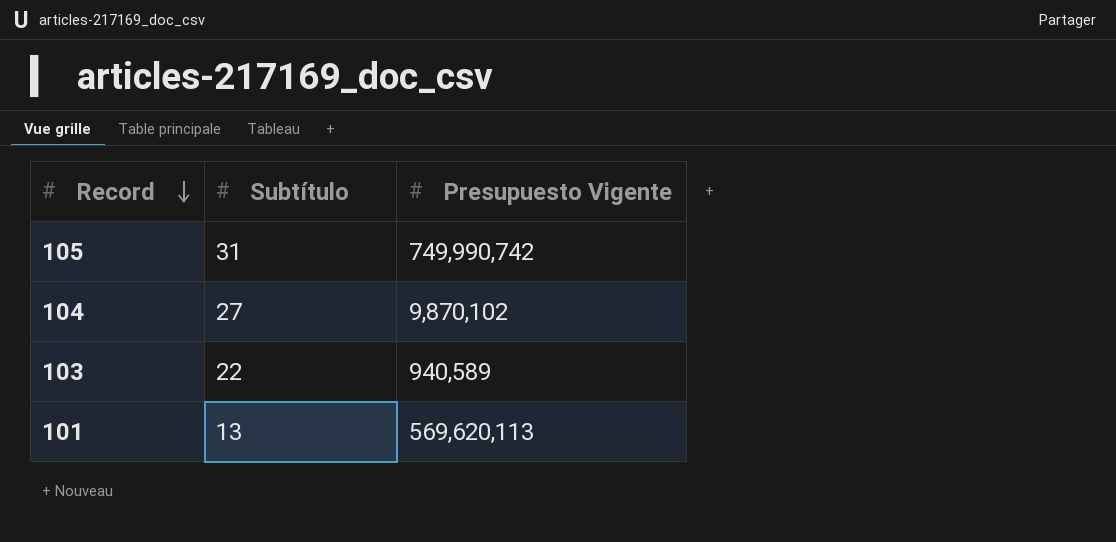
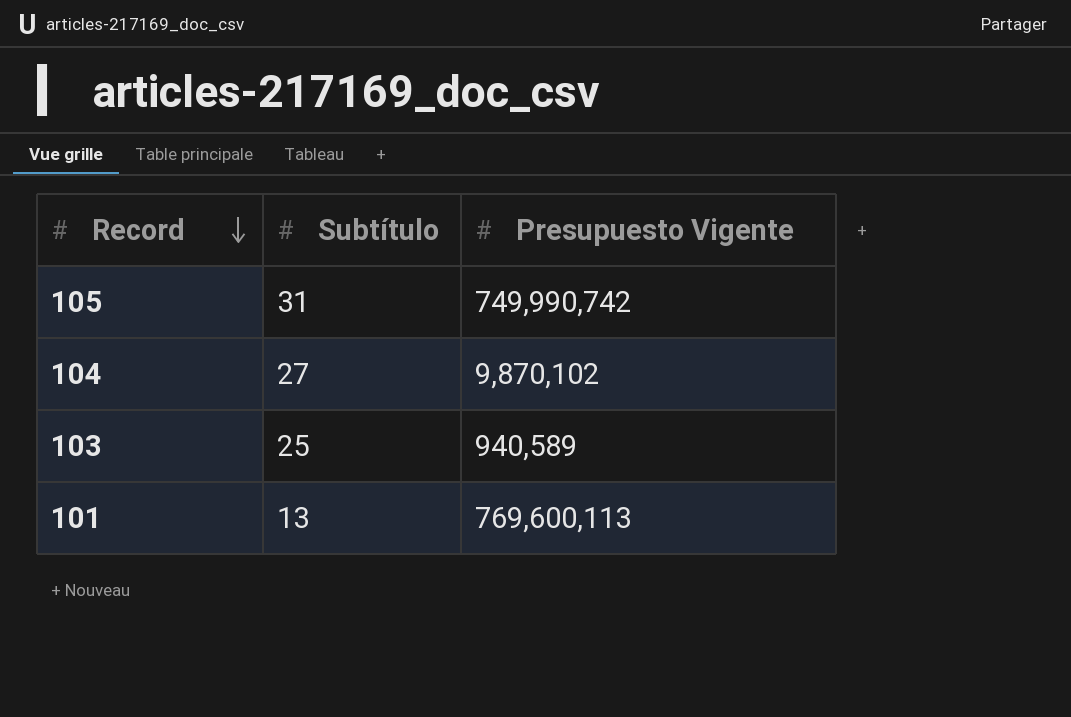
103 | Subtítulo: 22 -> 25
101 | Presupuesto Vigente: 569,620,113 -> 769,600,113

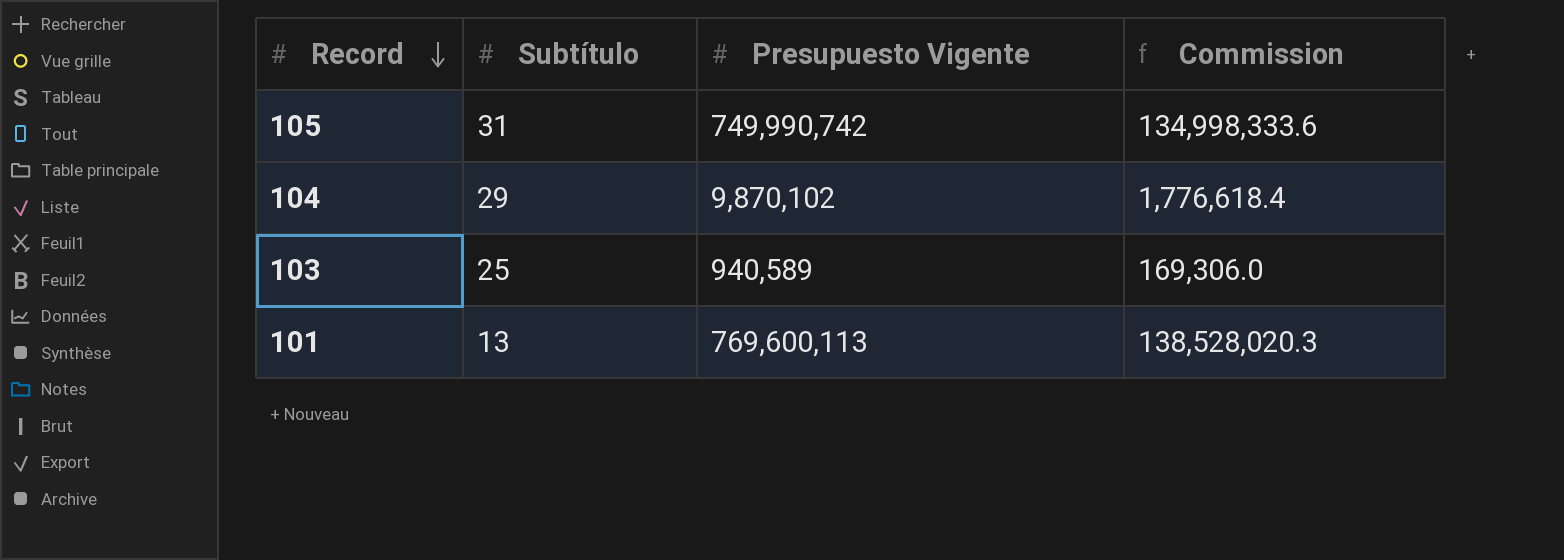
column Commission | formula: none -> [Presupuesto Vigente] * 0.18
104 | Subtítulo: 27 -> 29

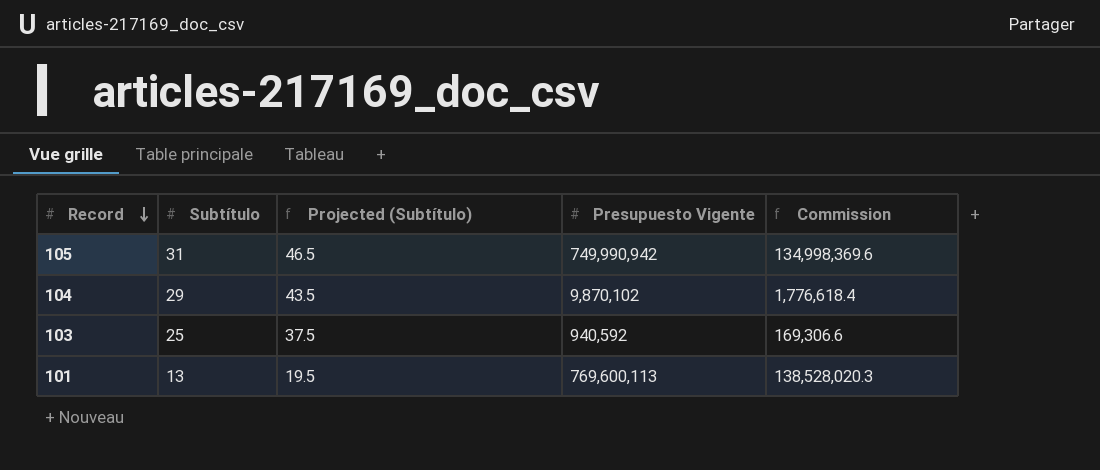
column Projected (Subtítulo) | formula: none -> [Subtítulo] * 1.5
105 | Presupuesto Vigente: 749,990,742 -> 749,990,942
105 | Commission: 134,998,333.6 -> 134,998,369.6
103 | Presupuesto Vigente: 940,589 -> 940,592
103 | Commission: 169,306.0 -> 169,306.6

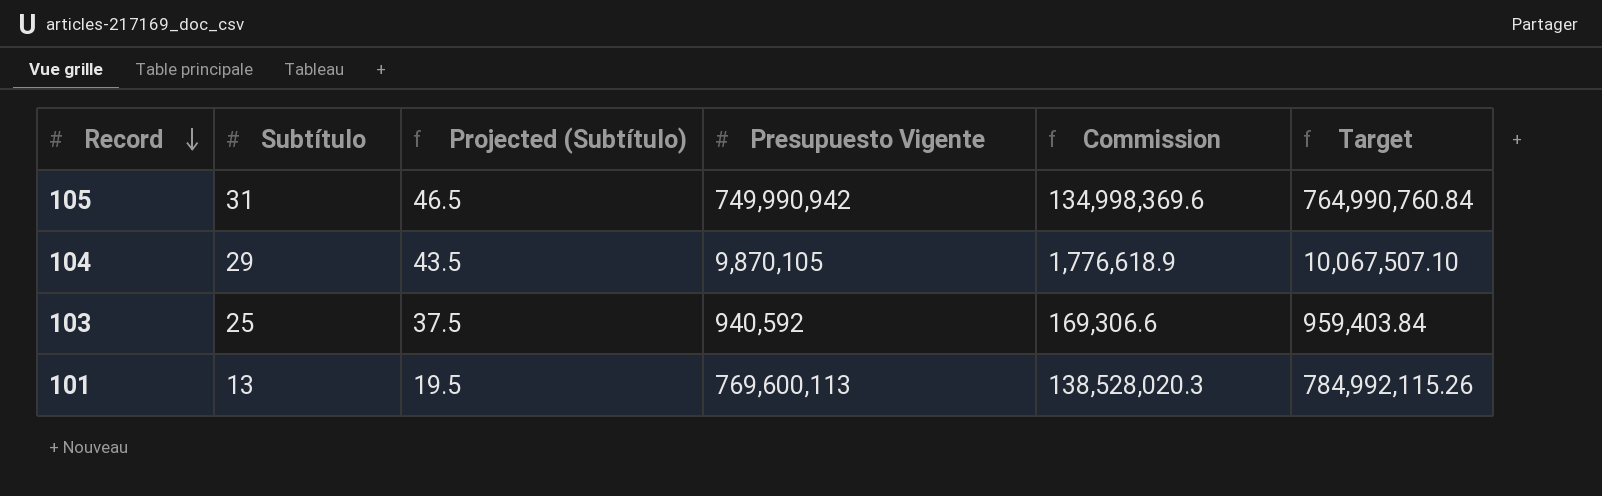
column Target | formula: none -> [Presupuesto Vigente] * 1.02
104 | Presupuesto Vigente: 9,870,102 -> 9,870,105
104 | Commission: 1,776,618.4 -> 1,776,618.9

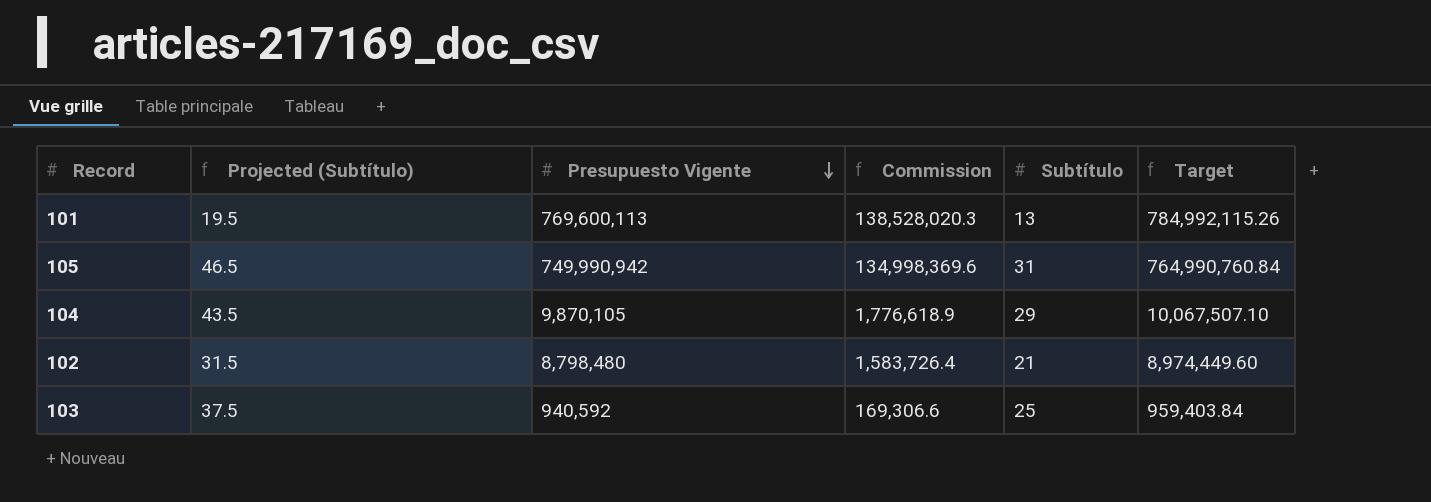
row order: Record descending -> Presupuesto Vigente descending
column Subtítulo | position: 2 -> 5
row 102: none -> 31.5 | 8,798,480 | 1,583,726.4 | 21 | 8,974,449.60

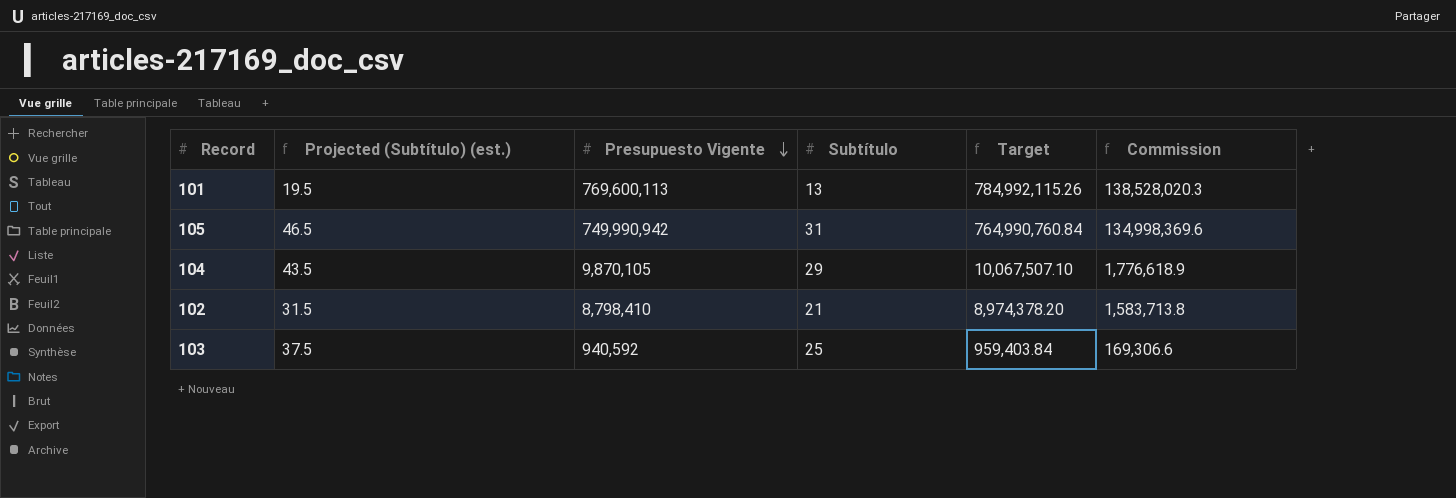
column name: Projected (Subtítulo) -> Projected (Subtítulo) (est.)
column Commission | position: 4 -> 6
102 | Presupuesto Vigente: 8,798,480 -> 8,798,410
102 | Target: 8,974,449.60 -> 8,974,378.20
102 | Commission: 1,583,726.4 -> 1,583,713.8

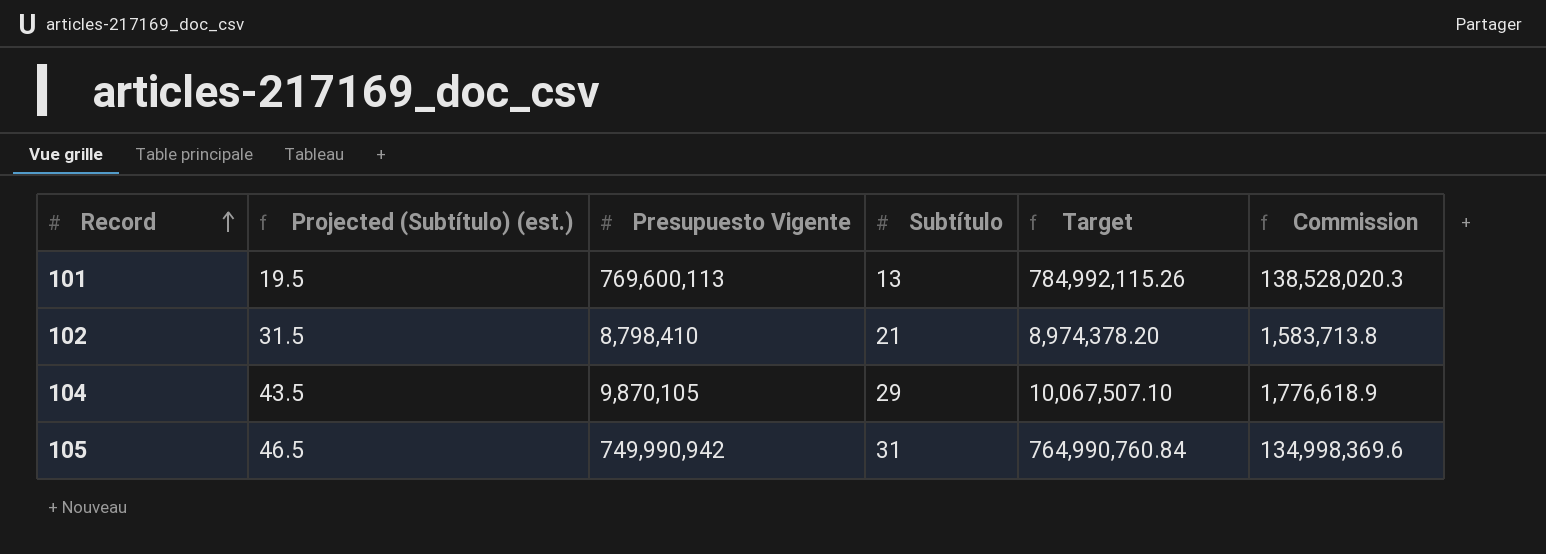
row order: Presupuesto Vigente descending -> Record ascending
row 103: 37.5 | 940,592 | 25 | 959,403.84 | 169,306.6 -> none

